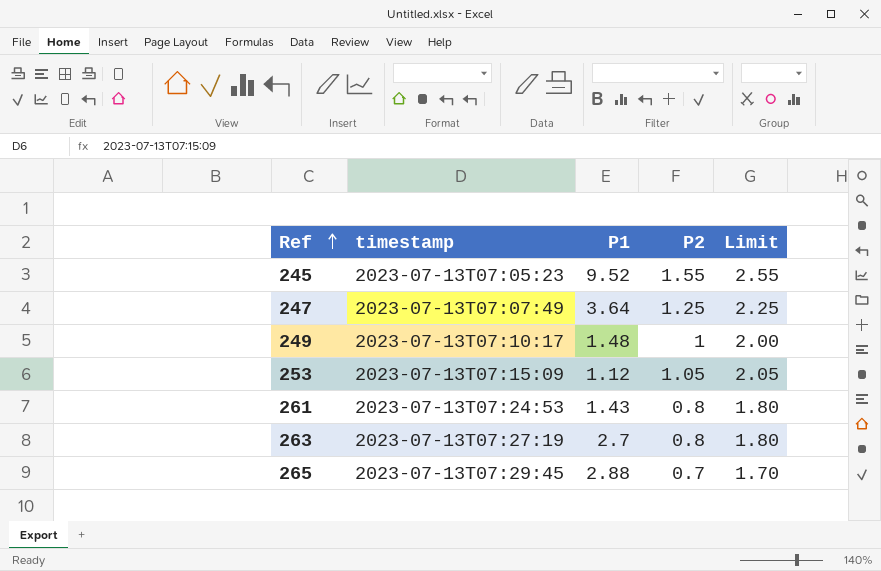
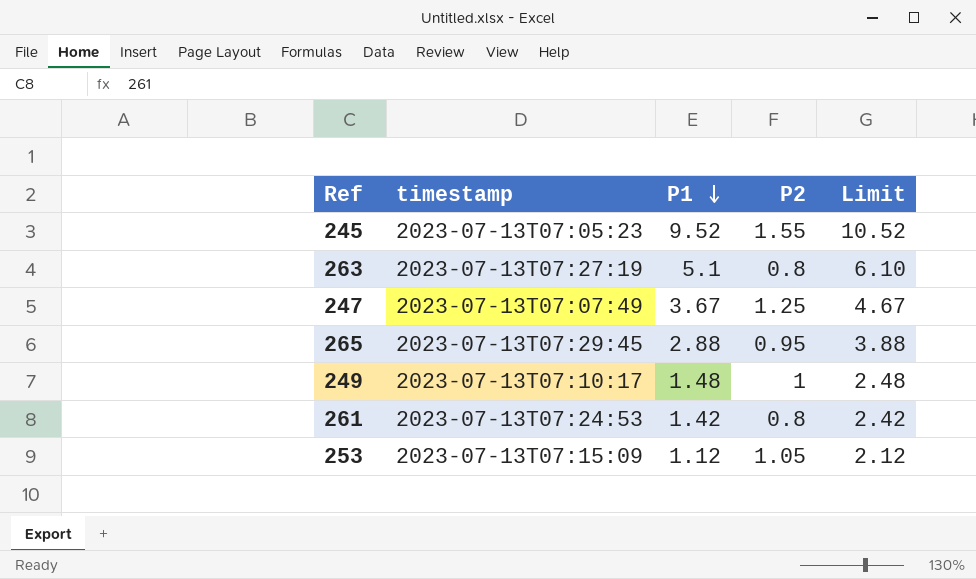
row order: Ref ascending -> P1 descending
column Limit | formula: [P2] + 1 -> [P1] + 1
263 | P1: 2.7 -> 5.1
247 | P1: 3.64 -> 3.67
265 | P2: 0.7 -> 0.95
261 | P1: 1.43 -> 1.42

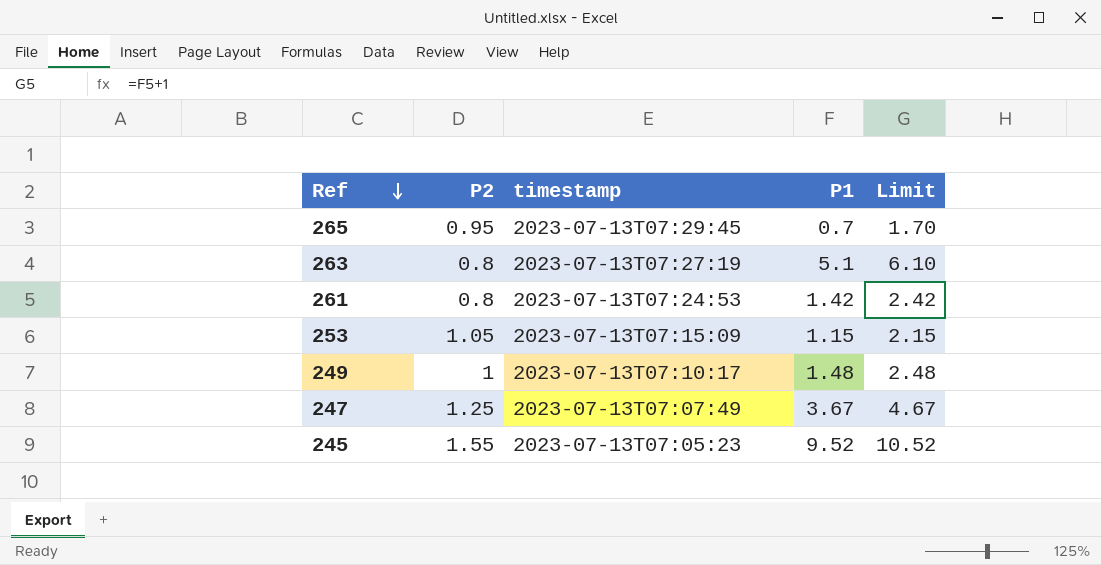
row order: P1 descending -> Ref descending
column P2 | position: 4 -> 2
265 | P1: 2.88 -> 0.7
265 | Limit: 3.88 -> 1.70
253 | P1: 1.12 -> 1.15
253 | Limit: 2.12 -> 2.15

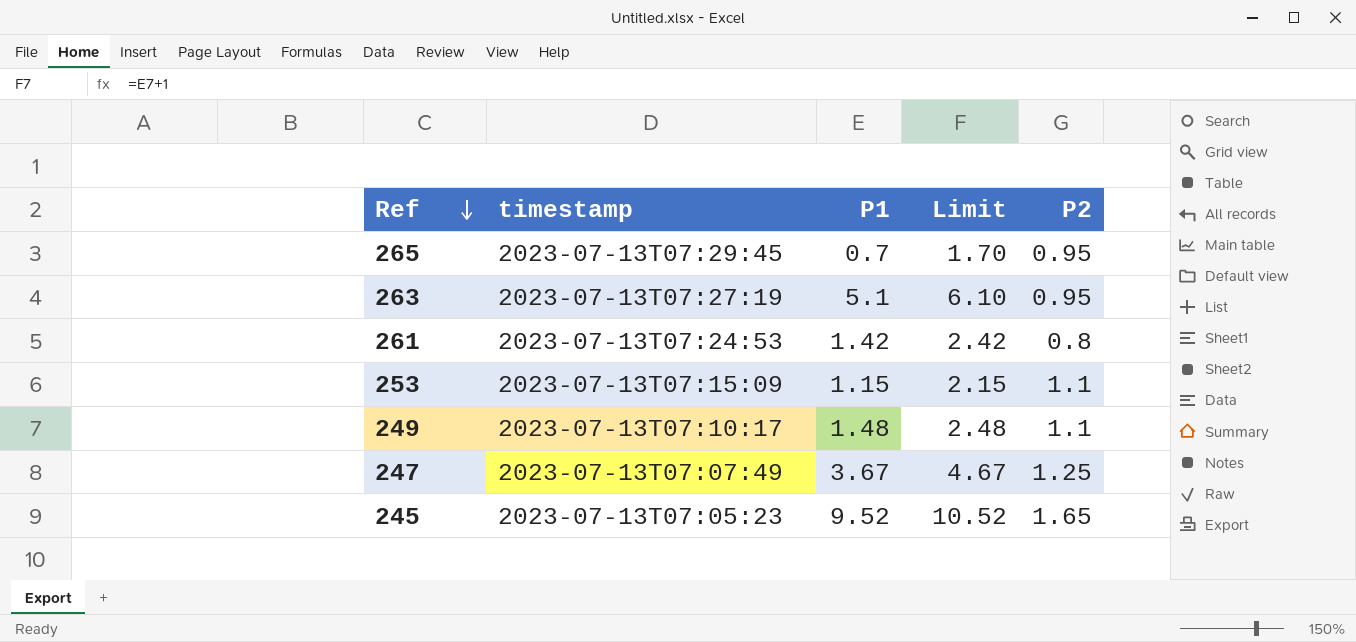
column P2 | position: 2 -> 5
263 | P2: 0.8 -> 0.95
253 | P2: 1.05 -> 1.1
249 | P2: 1 -> 1.1
245 | P2: 1.55 -> 1.65

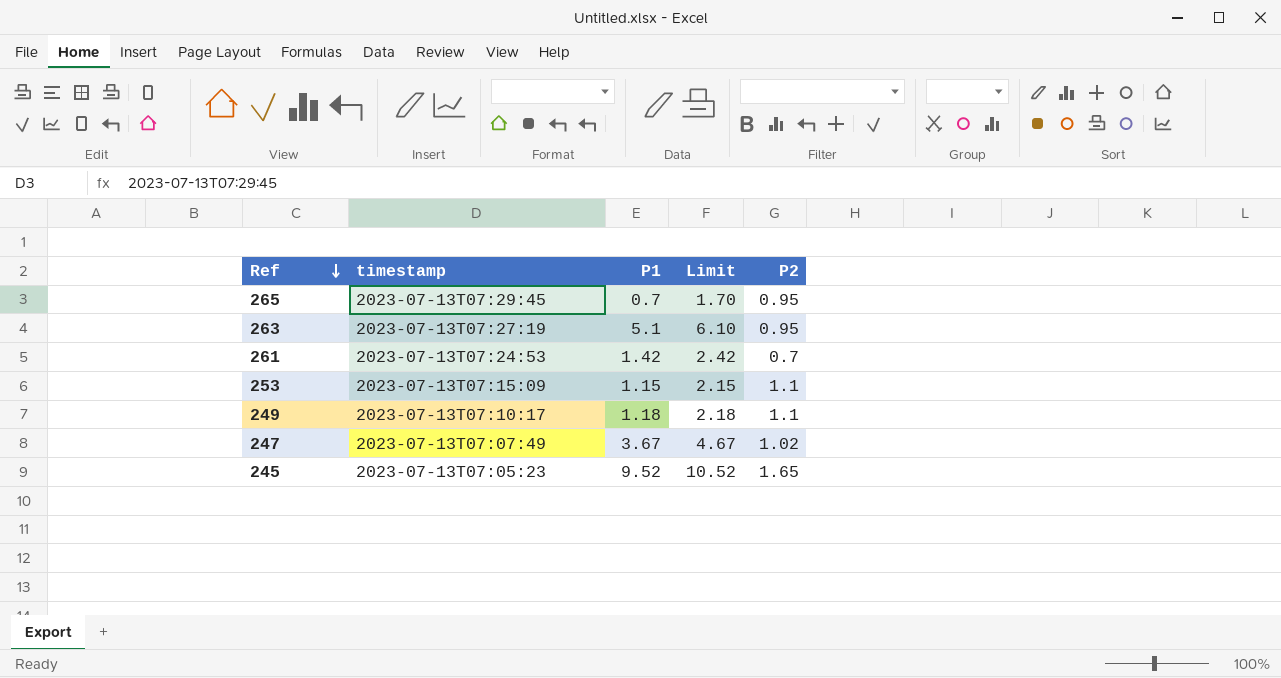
261 | P2: 0.8 -> 0.7
249 | P1: 1.48 -> 1.18
249 | Limit: 2.48 -> 2.18
247 | P2: 1.25 -> 1.02

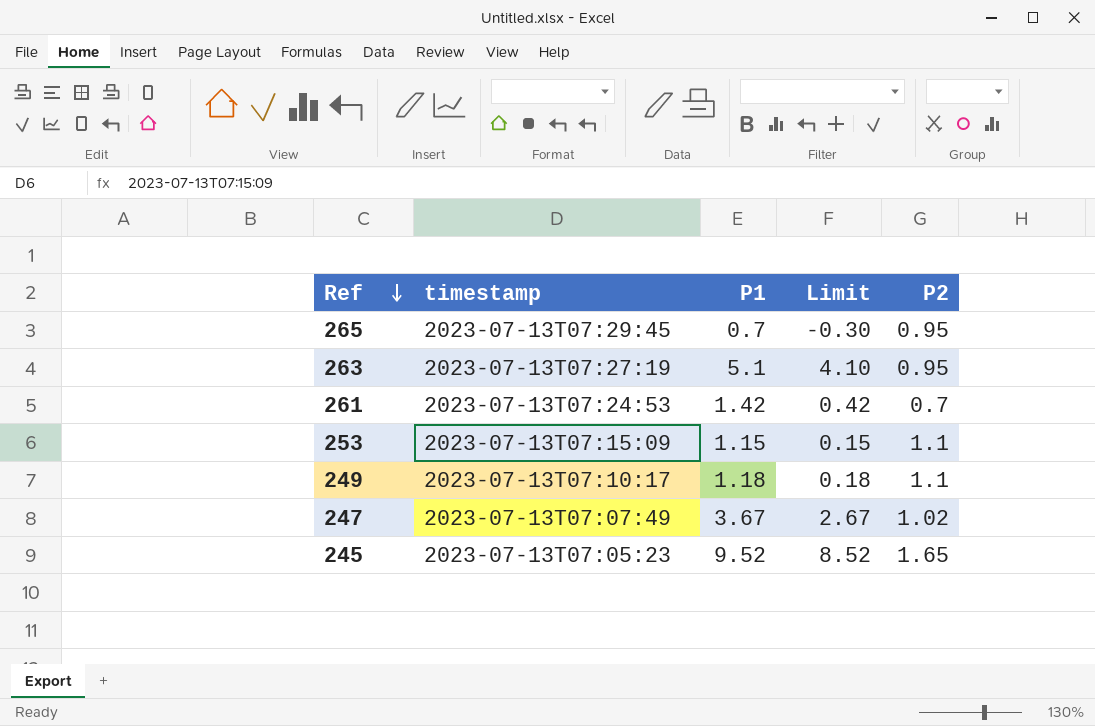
column Limit | formula: [P1] + 1 -> [P1] - 1

